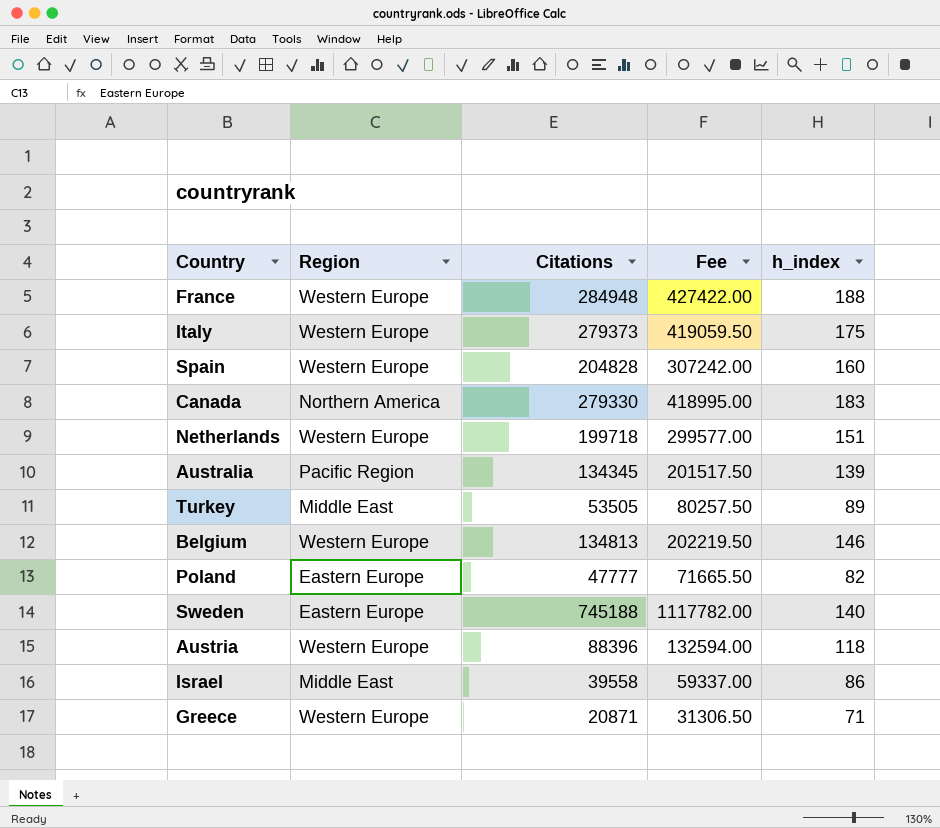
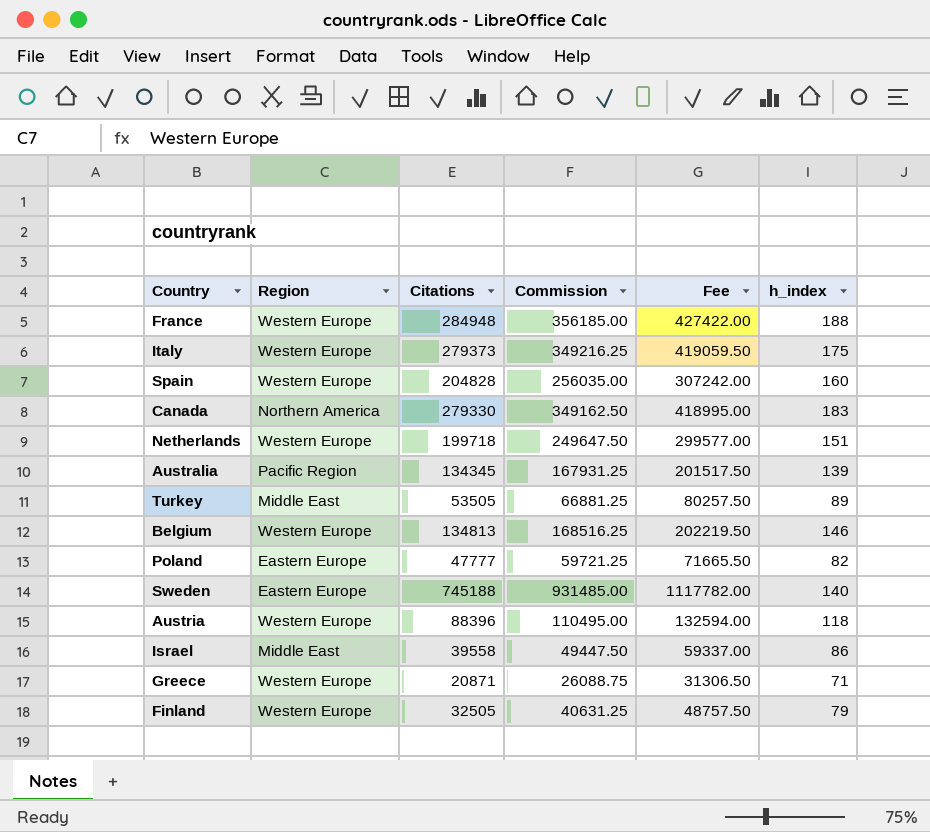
column Commission | formula: none -> [Citations] * 1.25
row Finland: none -> Western Europe | 32505 | 40631.25 | 48757.50 | 79

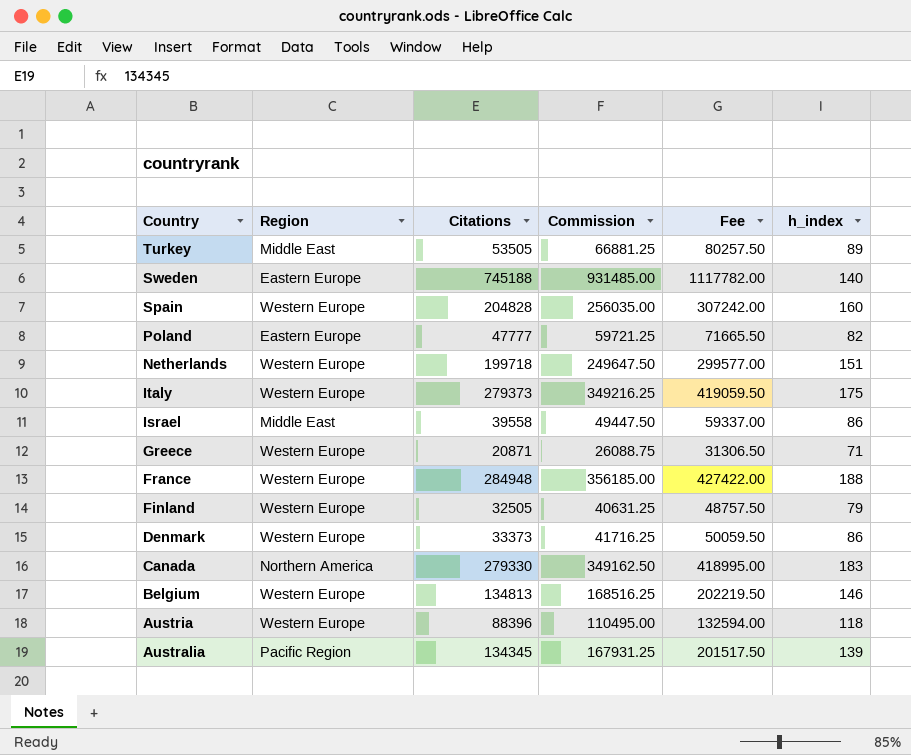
row order: none -> Country descending
row Denmark: none -> Western Europe | 33373 | 41716.25 | 50059.50 | 86

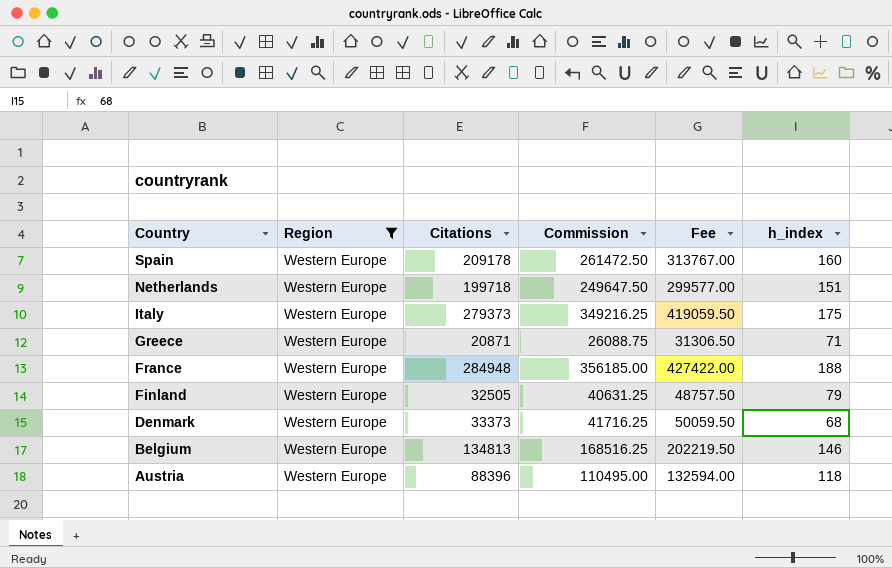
filter: none -> Region = Western Europe
Spain | Citations: 204828 -> 209178
Spain | Commission: 256035.00 -> 261472.50
Spain | Fee: 307242.00 -> 313767.00
Denmark | h_index: 86 -> 68

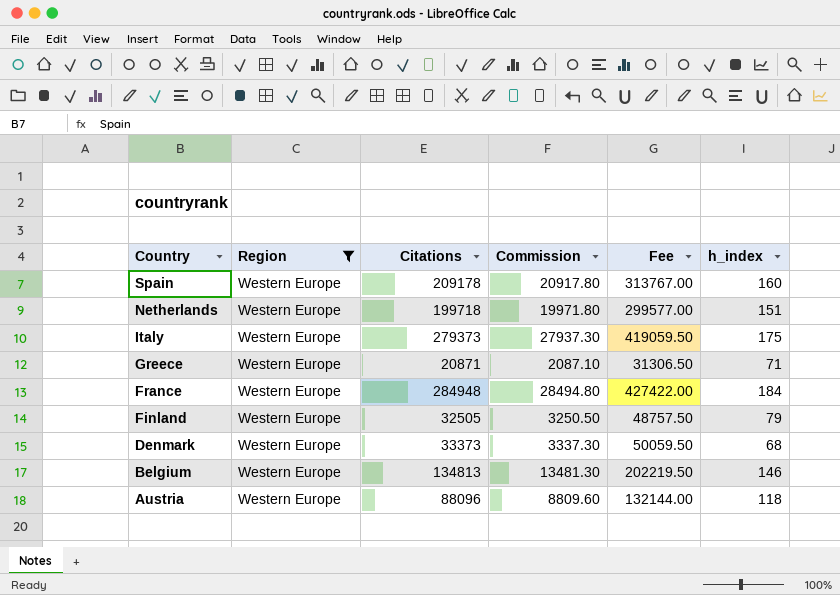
column Commission | formula: [Citations] * 1.25 -> [Citations] * 0.1
France | h_index: 188 -> 184
Austria | Citations: 88396 -> 88096
Austria | Fee: 132594.00 -> 132144.00

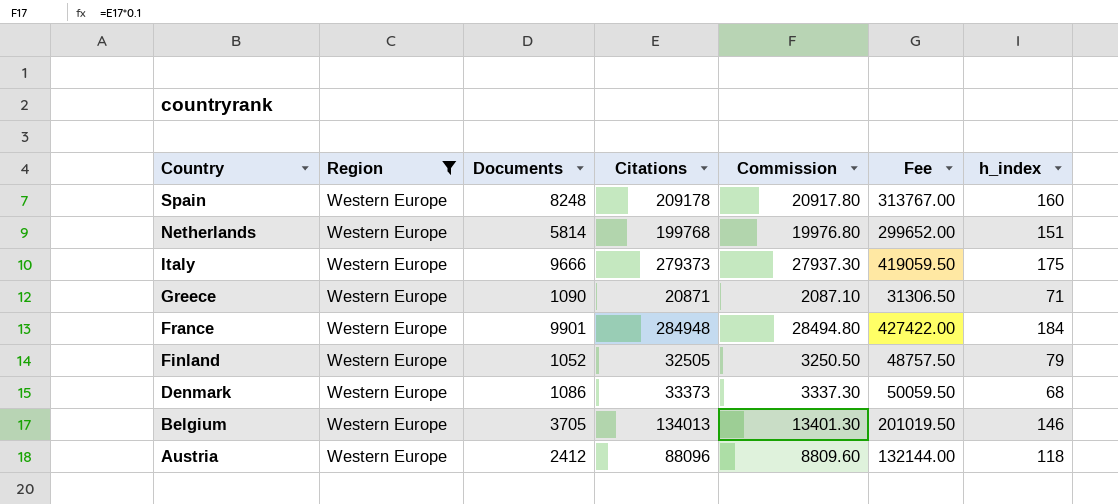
column Documents | position: none -> 3
Netherlands | Citations: 199718 -> 199768
Netherlands | Commission: 19971.80 -> 19976.80
Netherlands | Fee: 299577.00 -> 299652.00
Belgium | Citations: 134813 -> 134013
Belgium | Commission: 13481.30 -> 13401.30
Belgium | Fee: 202219.50 -> 201019.50

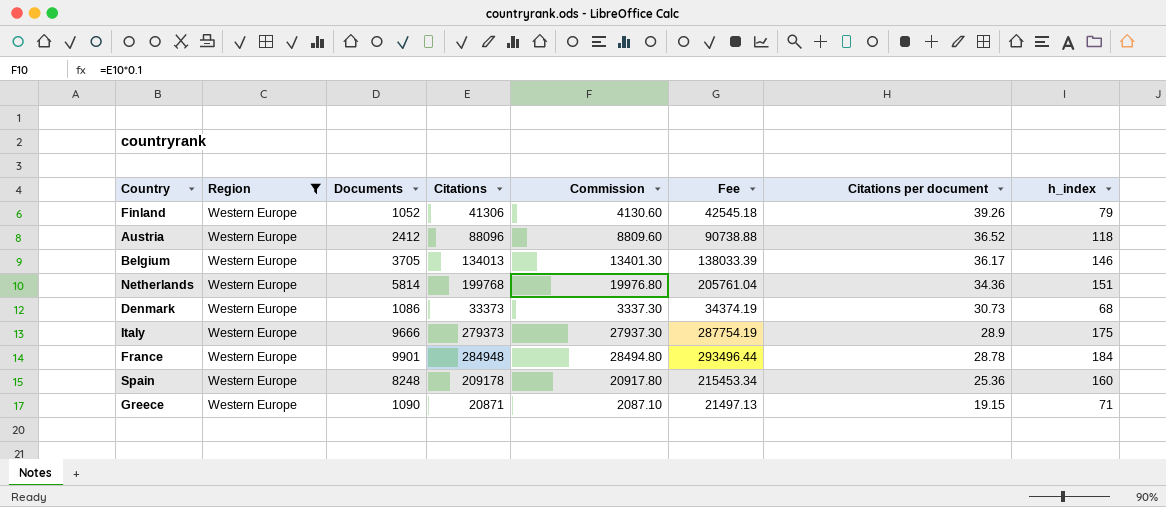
row order: Country descending -> Citations per document descending
column Fee | formula: [Citations] * 1.5 -> [Citations] * 1.03
column Citations per document | formula: none -> [Citations] / [Documents]
Finland | Citations: 32505 -> 41306
Finland | Commission: 3250.50 -> 4130.60

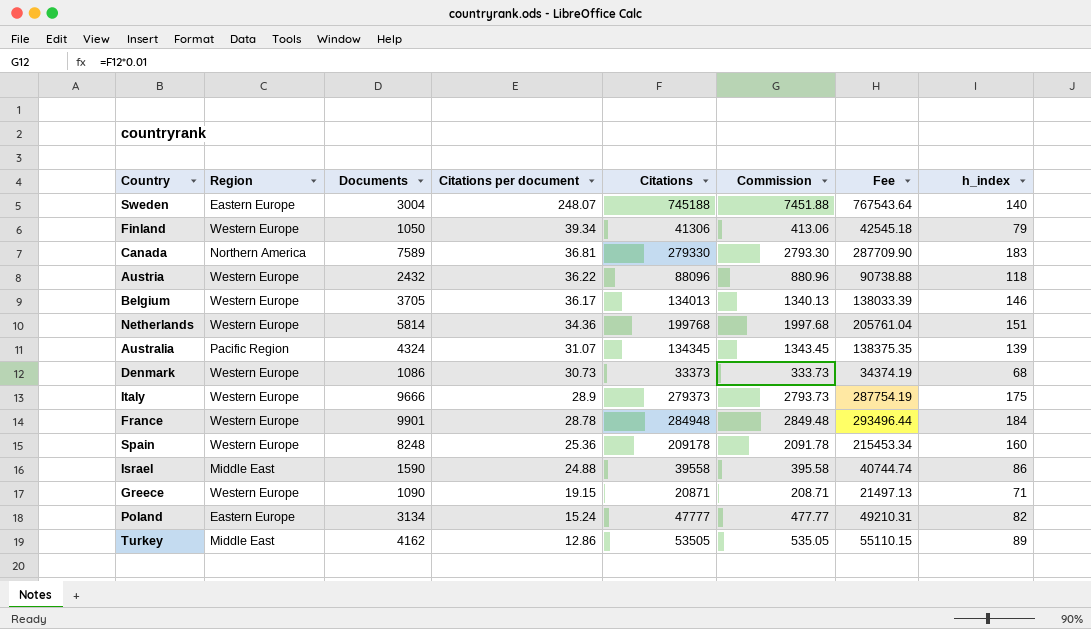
filter: Region = Western Europe -> none
column Citations per document | position: 7 -> 4
column Commission | formula: [Citations] * 0.1 -> [Citations] * 0.01
Finland | Documents: 1052 -> 1050
Finland | Citations per document: 39.26 -> 39.34
Austria | Documents: 2412 -> 2432
Austria | Citations per document: 36.52 -> 36.22

